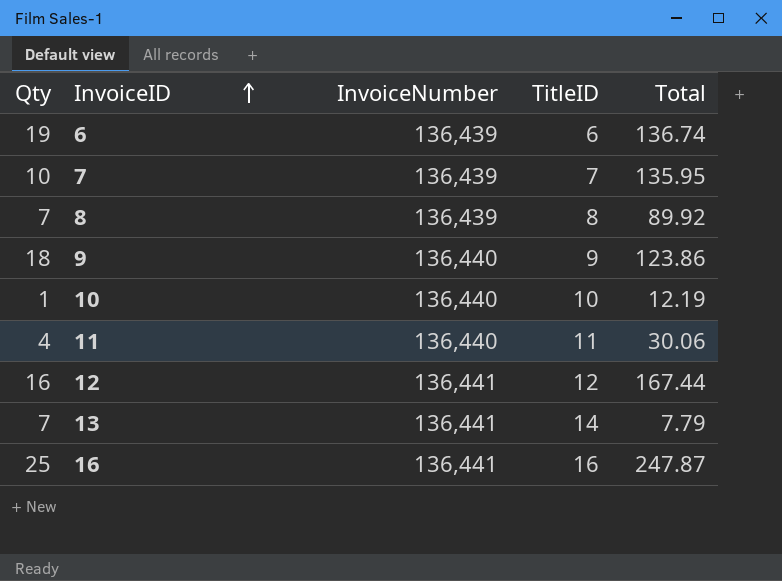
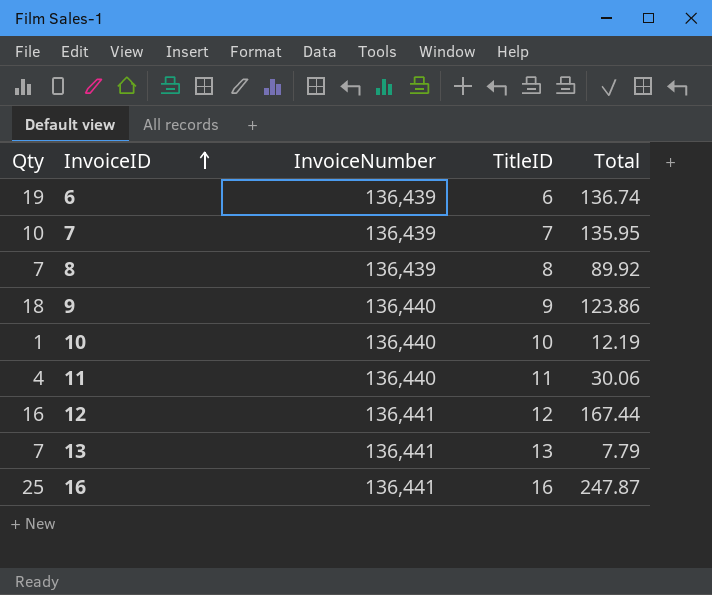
13 | TitleID: 14 -> 13

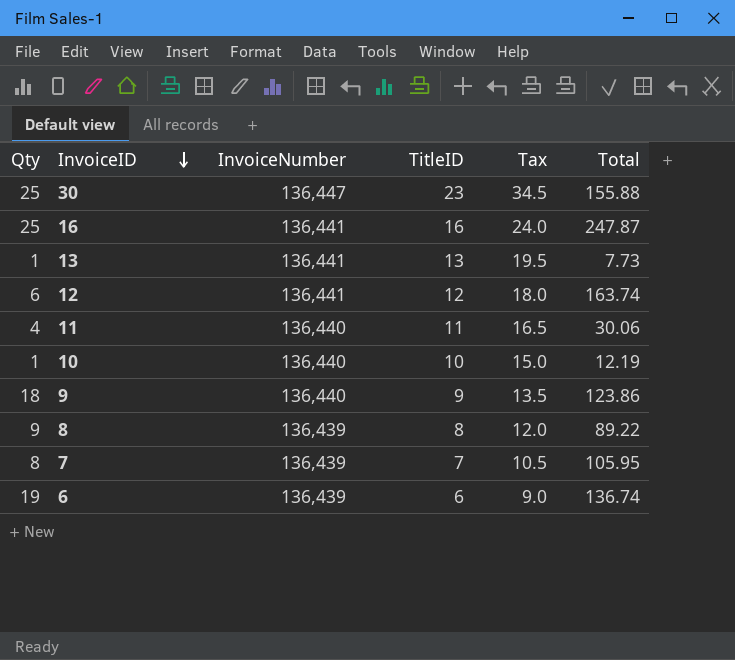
row order: InvoiceID ascending -> InvoiceID descending
column Tax | formula: none -> [TitleID] * 1.5
row 30: none -> 25 | 136,447 | 23 | 34.5 | 155.88
13 | Qty: 7 -> 1
13 | Total: 7.79 -> 7.73
12 | Qty: 16 -> 6
12 | Total: 167.44 -> 163.74
8 | Qty: 7 -> 9
8 | Total: 89.92 -> 89.22
7 | Qty: 10 -> 8
7 | Total: 135.95 -> 105.95

